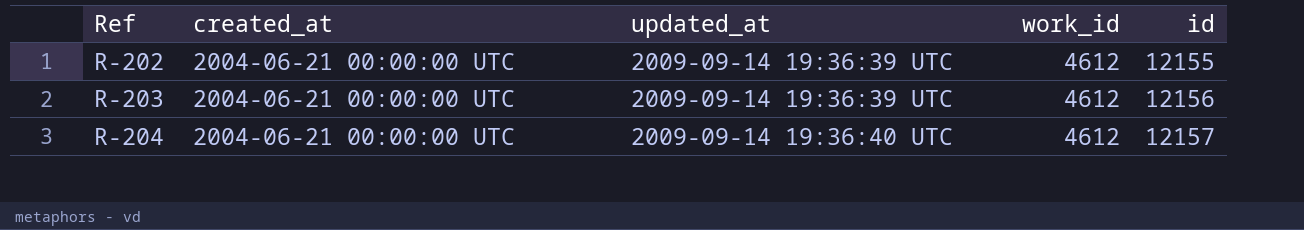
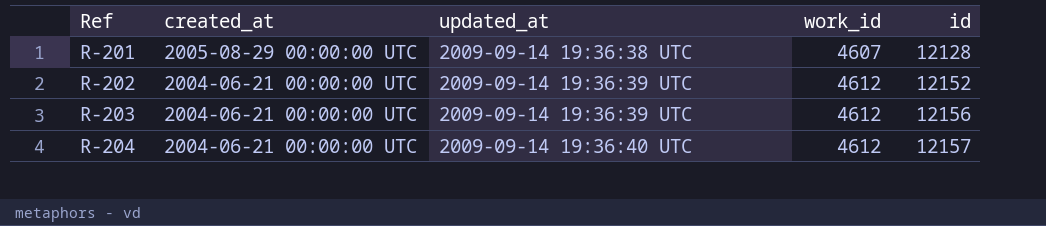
row R-201: none -> 2005-08-29 00:00:00 UTC | 2009-09-14 19:36:38 UTC | 4607 | 12128
R-202 | id: 12155 -> 12152

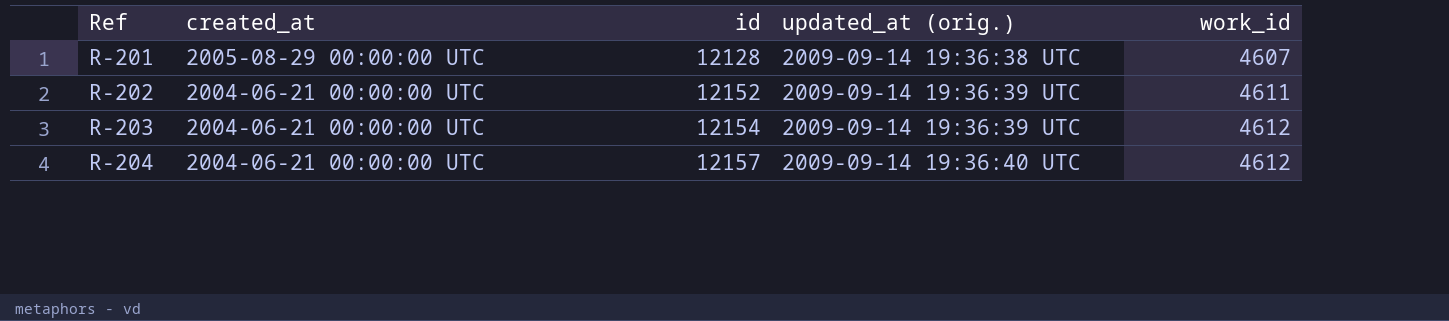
column id | position: 5 -> 3
column name: updated_at -> updated_at (orig.)
R-202 | work_id: 4612 -> 4611
R-203 | id: 12156 -> 12154

